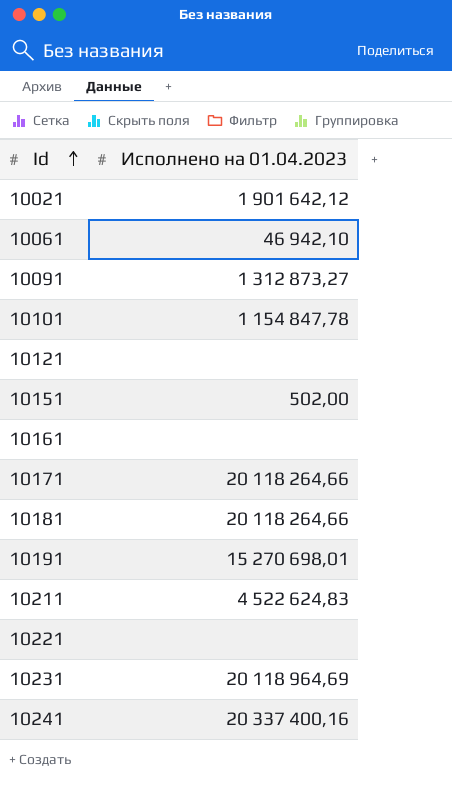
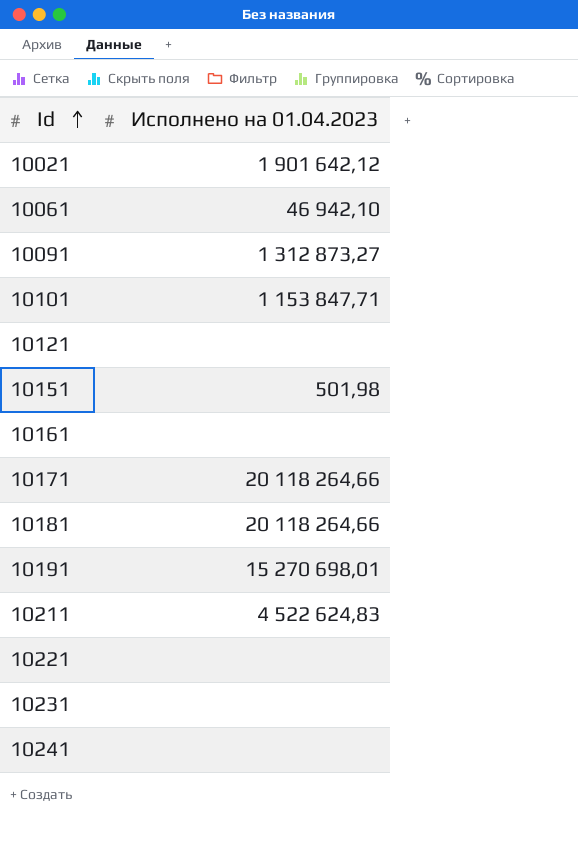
10101 | Исполнено на 01.04.2023: 1 154 847,78 -> 1 153 847,71
10151 | Исполнено на 01.04.2023: 502,00 -> 501,98
10231 | Исполнено на 01.04.2023: 20 118 964,69 -> none
10241 | Исполнено на 01.04.2023: 20 337 400,16 -> none

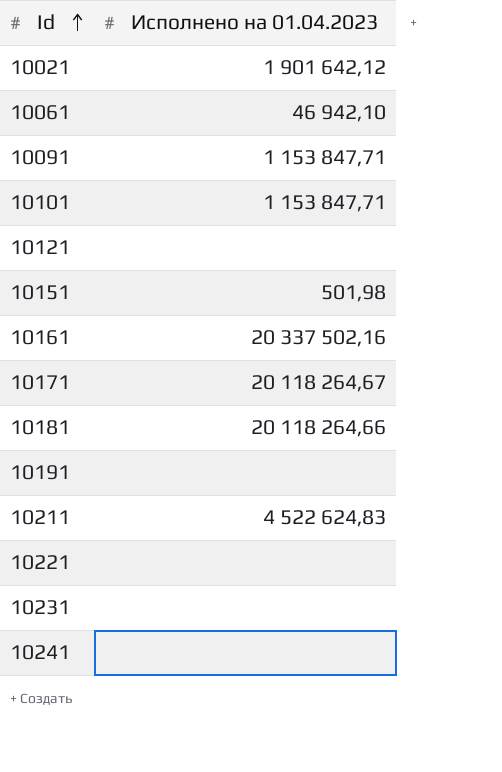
10091 | Исполнено на 01.04.2023: 1 312 873,27 -> 1 153 847,71
10161 | Исполнено на 01.04.2023: none -> 20 337 502,16
10171 | Исполнено на 01.04.2023: 20 118 264,66 -> 20 118 264,67
10191 | Исполнено на 01.04.2023: 15 270 698,01 -> none

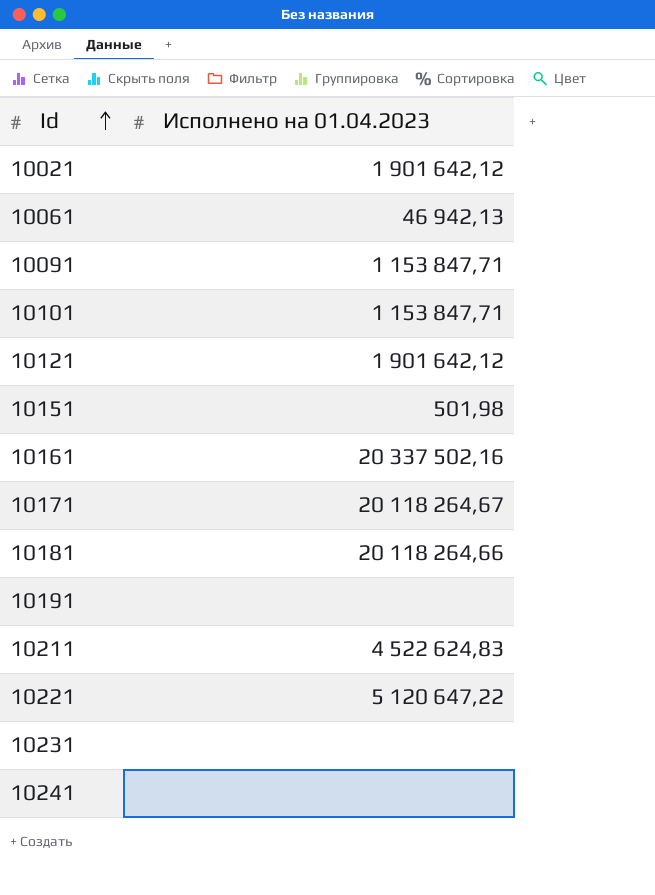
10061 | Исполнено на 01.04.2023: 46 942,10 -> 46 942,13
10121 | Исполнено на 01.04.2023: none -> 1 901 642,12
10221 | Исполнено на 01.04.2023: none -> 5 120 647,22

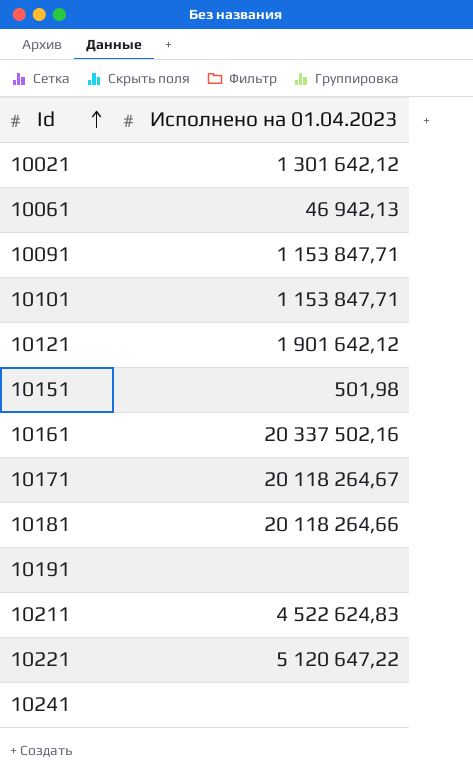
row 10231: none -> none
10021 | Исполнено на 01.04.2023: 1 901 642,12 -> 1 301 642,12

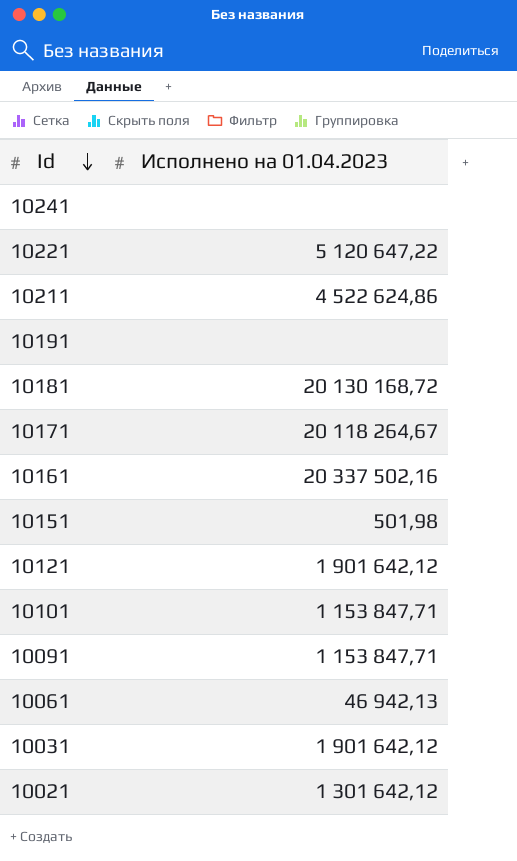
row order: Id ascending -> Id descending
10211 | Исполнено на 01.04.2023: 4 522 624,83 -> 4 522 624,86
10181 | Исполнено на 01.04.2023: 20 118 264,66 -> 20 130 168,72
row 10031: none -> 1 901 642,12

